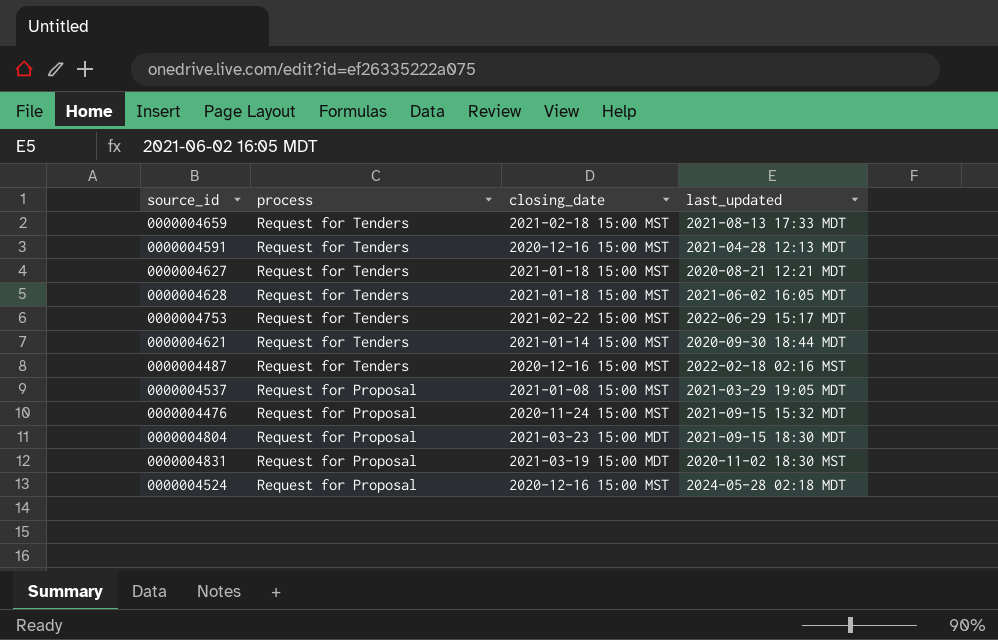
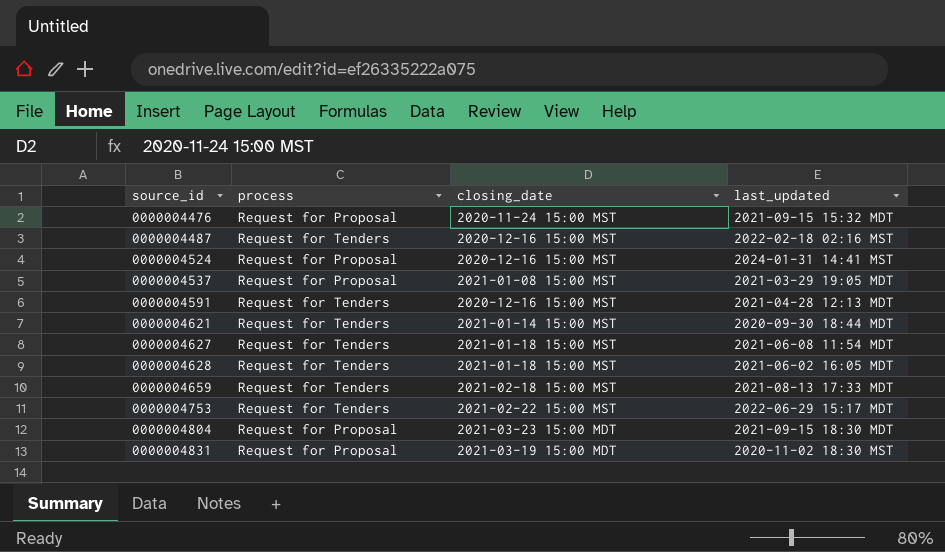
row order: process descending -> source_id ascending
0000004524 | last_updated: 2024-05-28 02:18 MDT -> 2024-01-31 14:41 MST
0000004627 | last_updated: 2020-08-21 12:21 MDT -> 2021-06-08 11:54 MDT

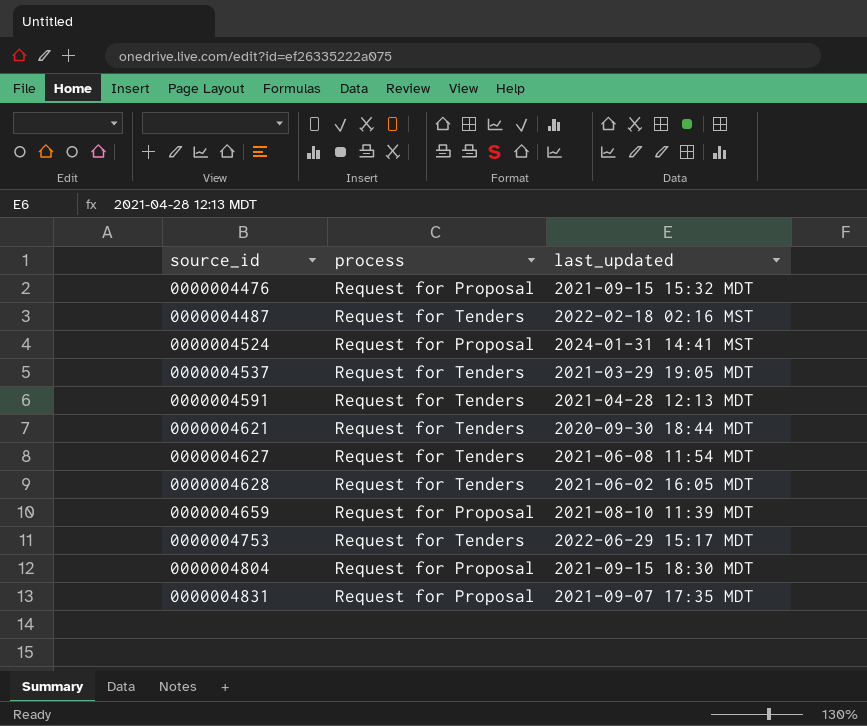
column closing_date | position: 3 -> none
0000004537 | process: Request for Proposal -> Request for Tenders
0000004659 | process: Request for Tenders -> Request for Proposal
0000004659 | last_updated: 2021-08-13 17:33 MDT -> 2021-08-10 11:39 MDT
0000004831 | last_updated: 2020-11-02 18:30 MST -> 2021-09-07 17:35 MDT

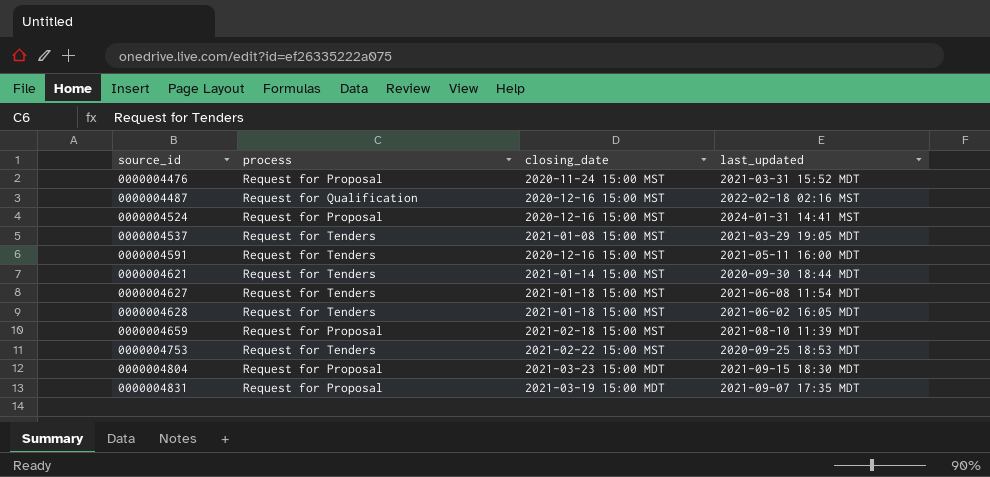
column closing_date | position: none -> 3
0000004476 | last_updated: 2021-09-15 15:32 MDT -> 2021-03-31 15:52 MDT
0000004487 | process: Request for Tenders -> Request for Qualification
0000004591 | last_updated: 2021-04-28 12:13 MDT -> 2021-05-11 16:00 MDT
0000004753 | last_updated: 2022-06-29 15:17 MDT -> 2020-09-25 18:53 MDT

